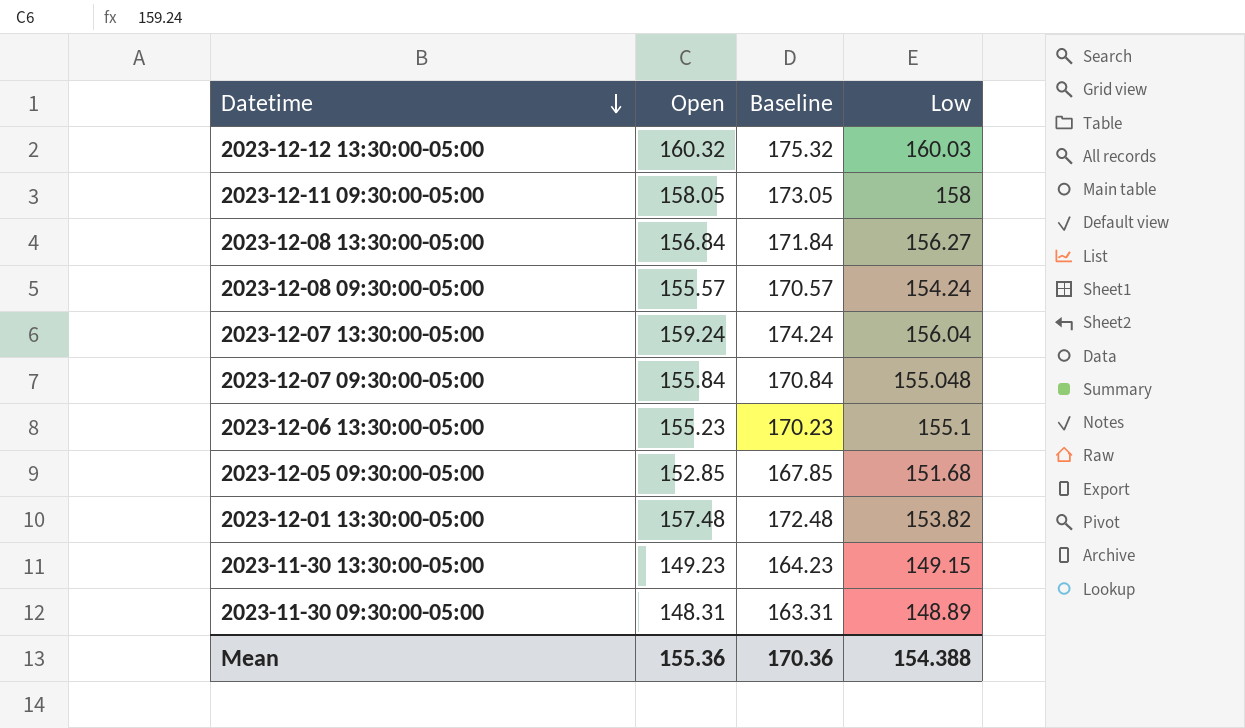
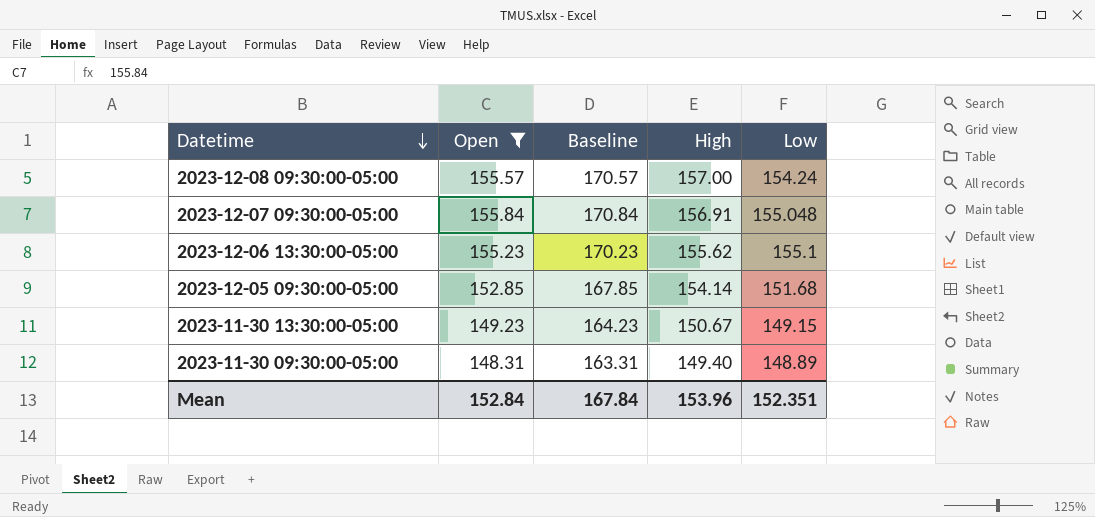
filter: none -> Open <= 155.84
column High | position: none -> 4
Mean | Open: 155.36 -> 152.84
Mean | Baseline: 170.36 -> 167.84
Mean | Low: 154.388 -> 152.351

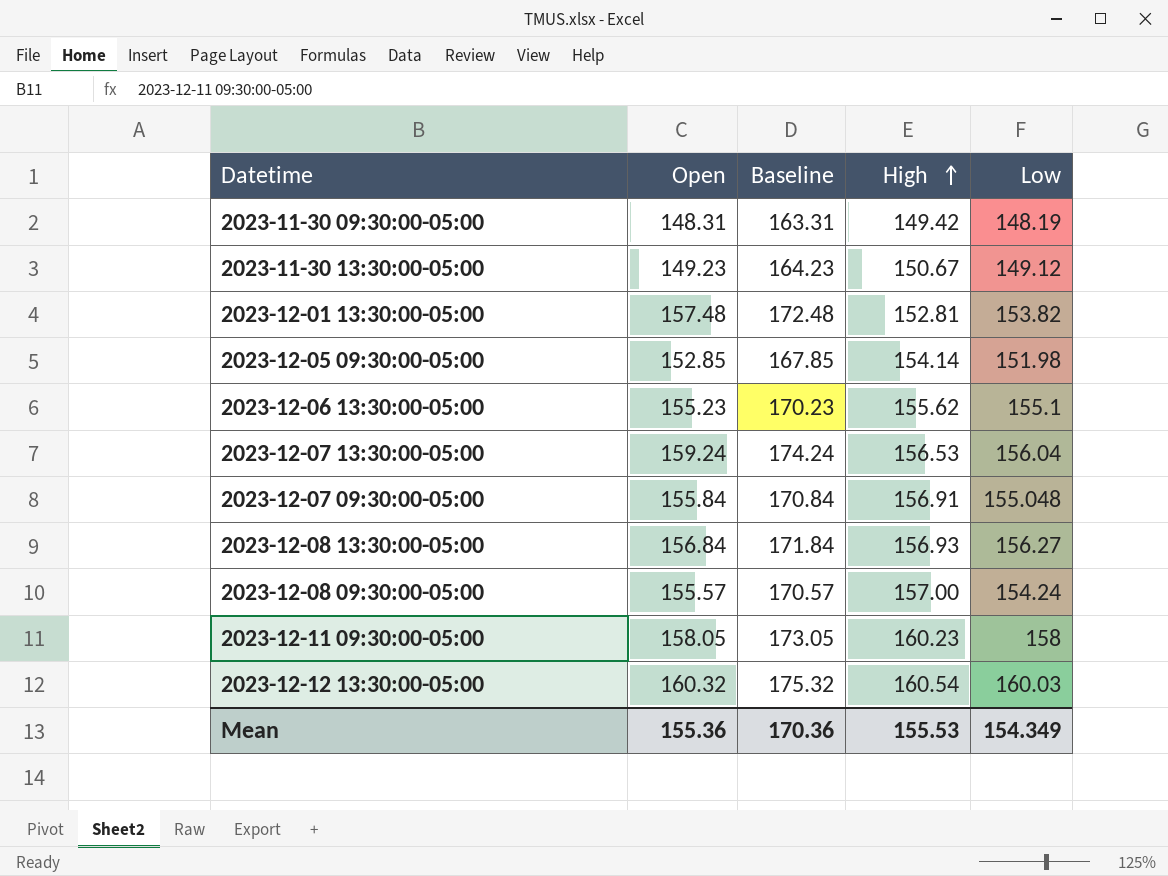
filter: Open <= 155.84 -> none
row order: Datetime descending -> High ascending
2023-11-30 09:30:00-05:00 | High: 149.40 -> 149.42
2023-11-30 09:30:00-05:00 | Low: 148.89 -> 148.19
2023-11-30 13:30:00-05:00 | Low: 149.15 -> 149.12
2023-12-05 09:30:00-05:00 | Low: 151.68 -> 151.98
Mean | Open: 152.84 -> 155.36
Mean | Baseline: 167.84 -> 170.36
Mean | High: 153.96 -> 155.53
Mean | Low: 152.351 -> 154.349

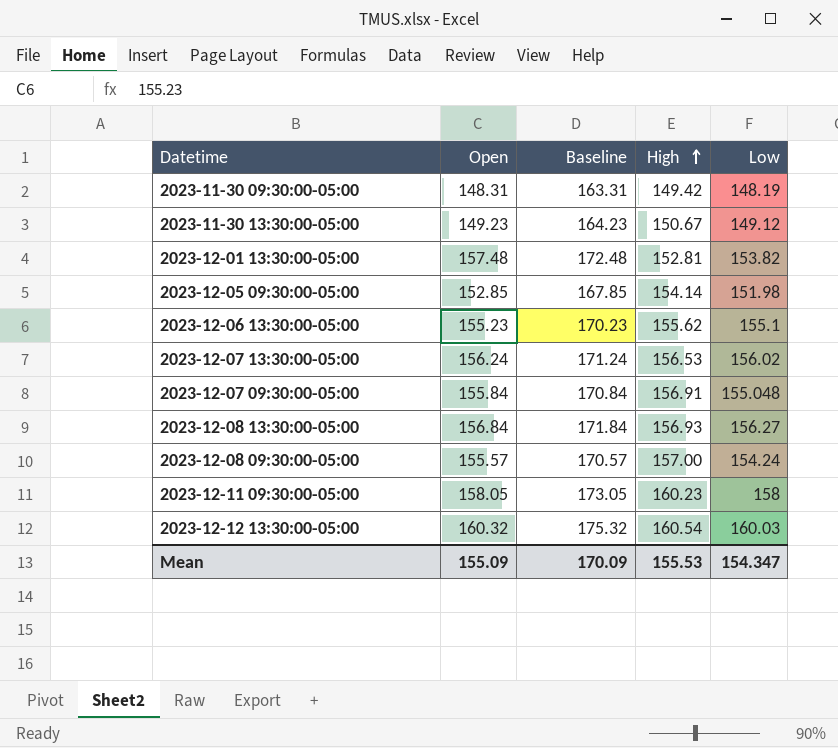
2023-12-07 13:30:00-05:00 | Open: 159.24 -> 156.24
2023-12-07 13:30:00-05:00 | Baseline: 174.24 -> 171.24
2023-12-07 13:30:00-05:00 | Low: 156.04 -> 156.02
Mean | Open: 155.36 -> 155.09
Mean | Baseline: 170.36 -> 170.09
Mean | Low: 154.349 -> 154.347

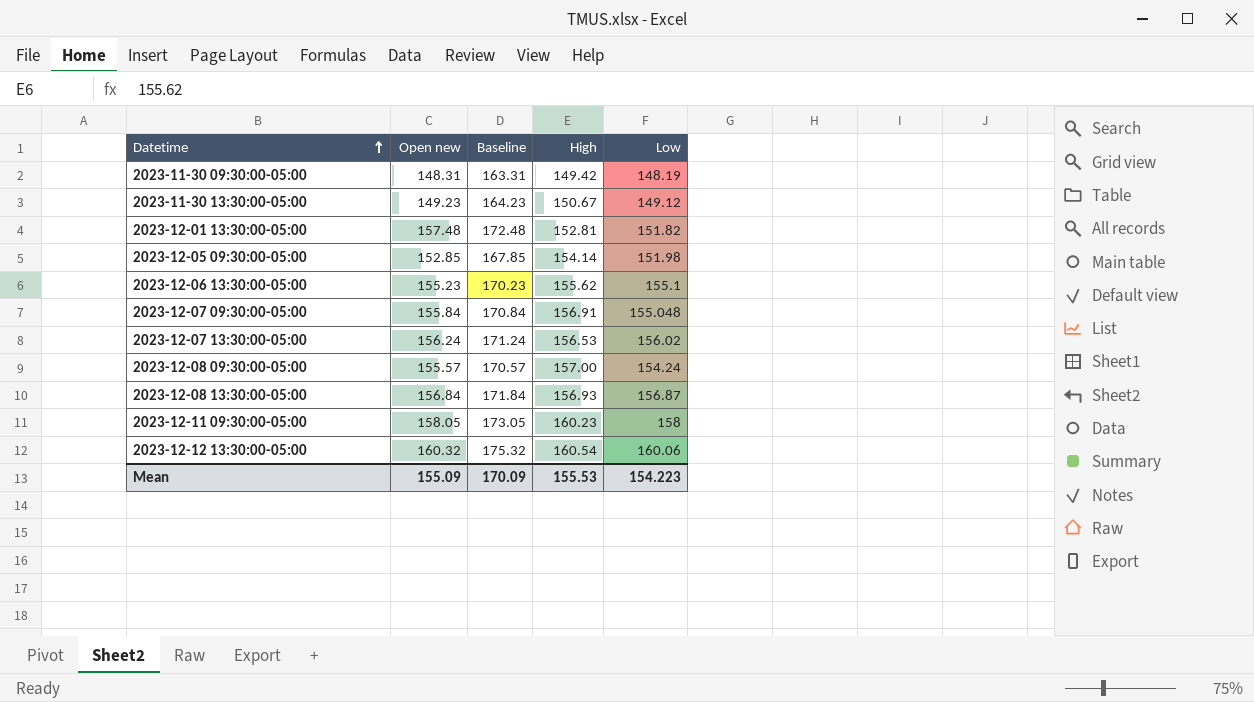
row order: High ascending -> Datetime ascending
column name: Open -> Open new
2023-12-01 13:30:00-05:00 | Low: 153.82 -> 151.82
2023-12-08 13:30:00-05:00 | Low: 156.27 -> 156.87
2023-12-12 13:30:00-05:00 | Low: 160.03 -> 160.06
Mean | Low: 154.347 -> 154.223

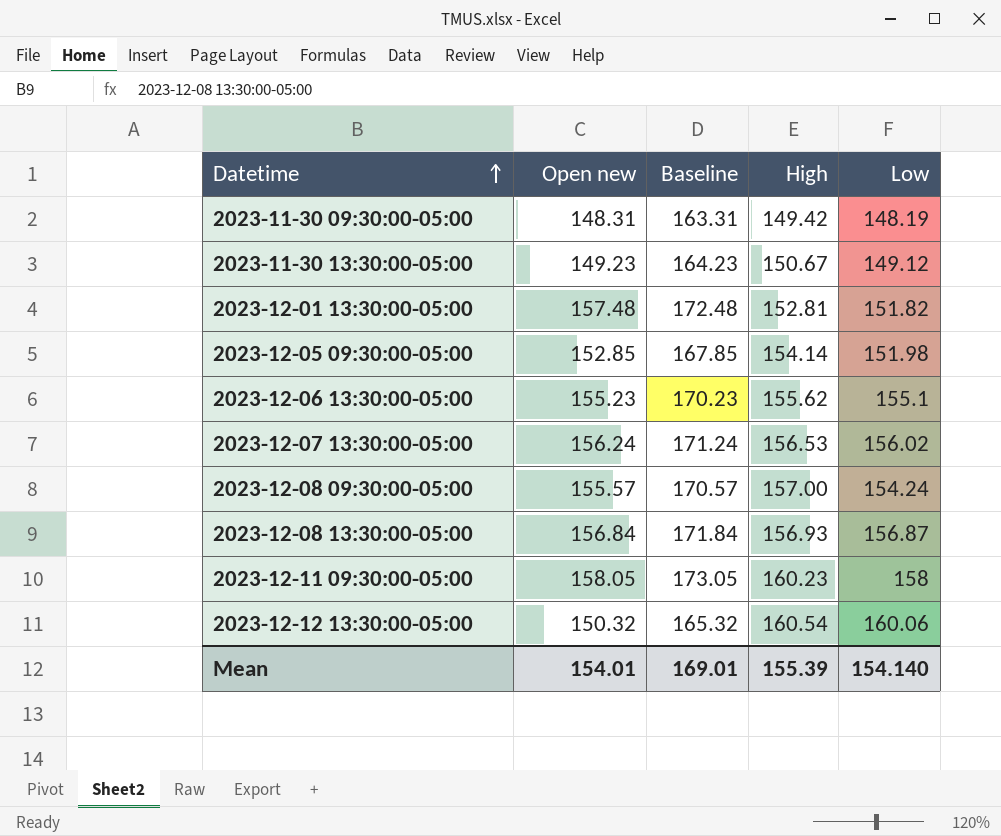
row 2023-12-07 09:30:00-05:00: 155.84 | 170.84 | 156.91 | 155.048 -> none
2023-12-12 13:30:00-05:00 | Open new: 160.32 -> 150.32
2023-12-12 13:30:00-05:00 | Baseline: 175.32 -> 165.32
Mean | Open new: 155.09 -> 154.01
Mean | Baseline: 170.09 -> 169.01
Mean | High: 155.53 -> 155.39
Mean | Low: 154.223 -> 154.140

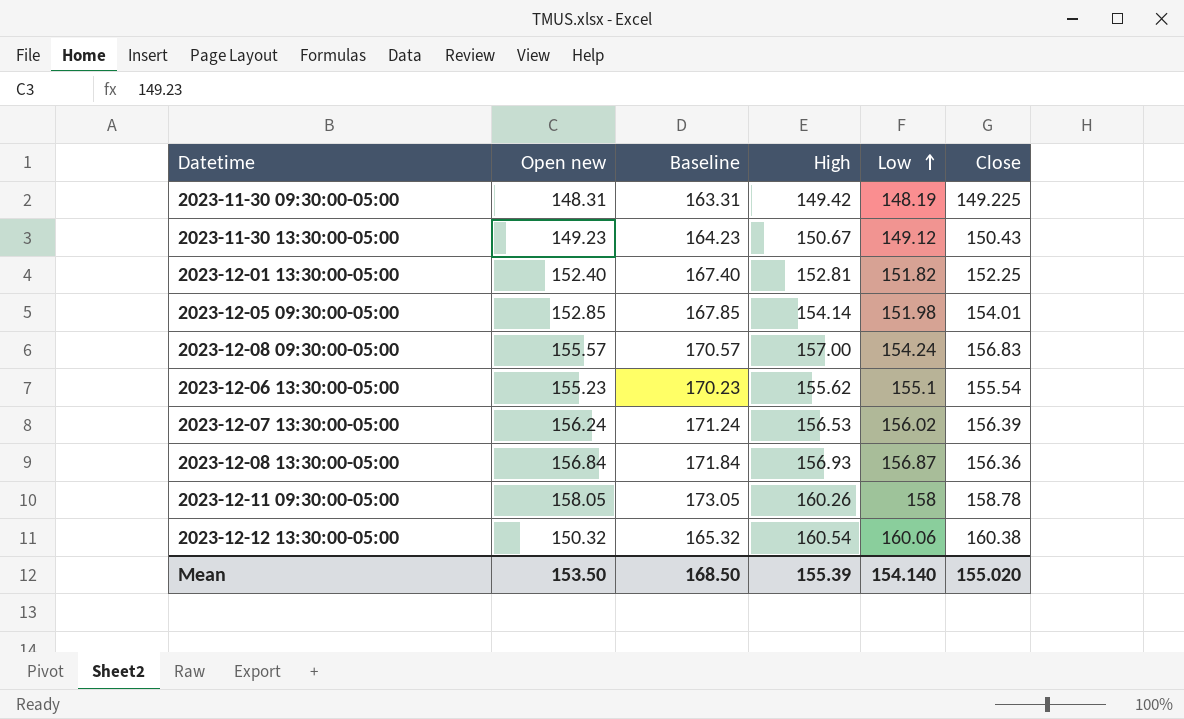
row order: Datetime ascending -> Low ascending
column Close | position: none -> 6
2023-12-01 13:30:00-05:00 | Open new: 157.48 -> 152.40
2023-12-01 13:30:00-05:00 | Baseline: 172.48 -> 167.40
2023-12-11 09:30:00-05:00 | High: 160.23 -> 160.26
Mean | Open new: 154.01 -> 153.50
Mean | Baseline: 169.01 -> 168.50

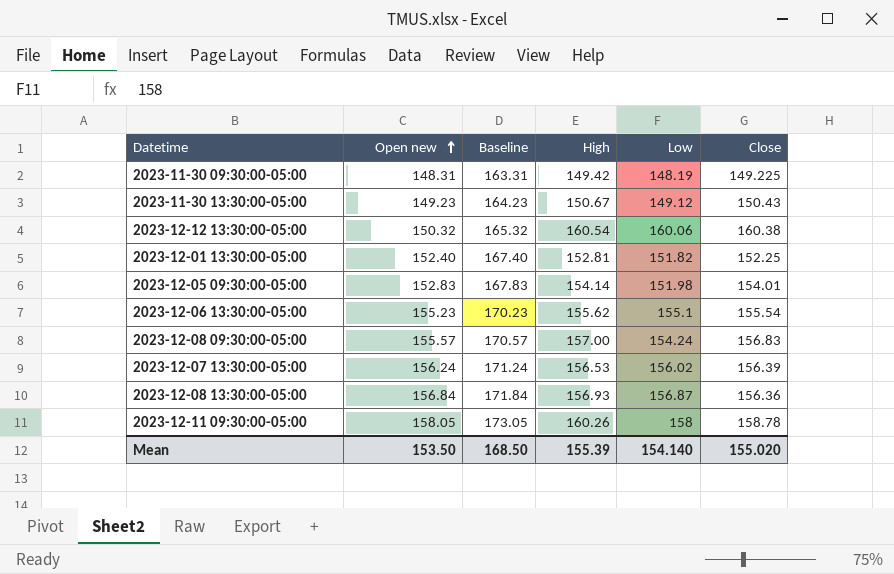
row order: Low ascending -> Open new ascending
2023-12-05 09:30:00-05:00 | Open new: 152.85 -> 152.83
2023-12-05 09:30:00-05:00 | Baseline: 167.85 -> 167.83

